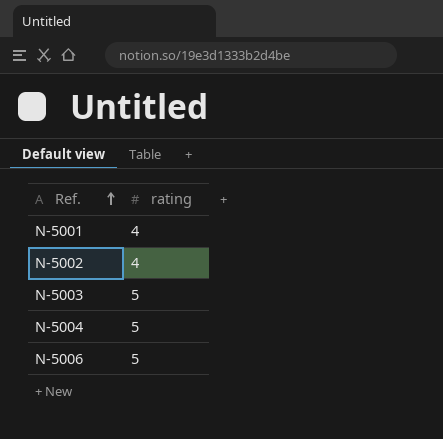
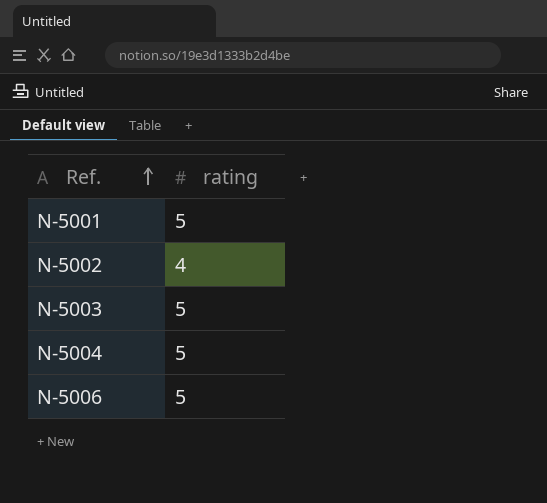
N-5001 | rating: 4 -> 5

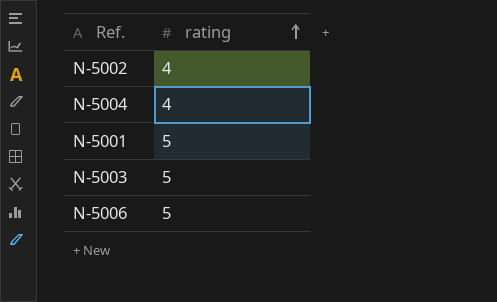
row order: Ref. ascending -> rating ascending
N-5004 | rating: 5 -> 4

